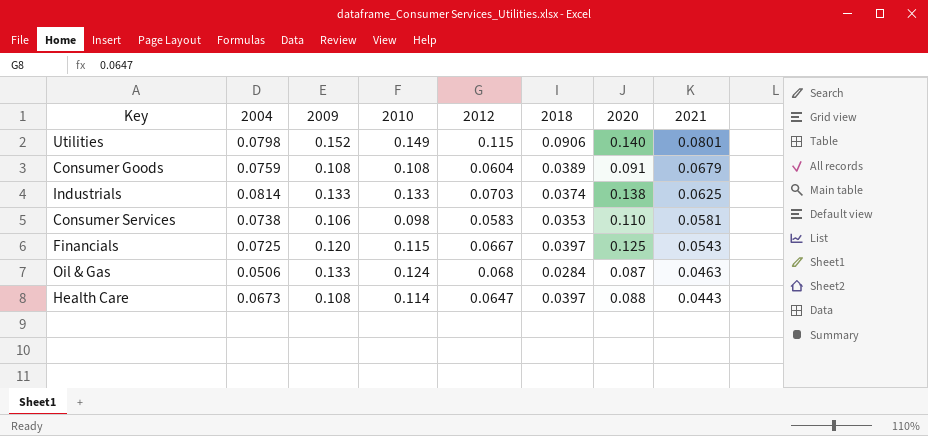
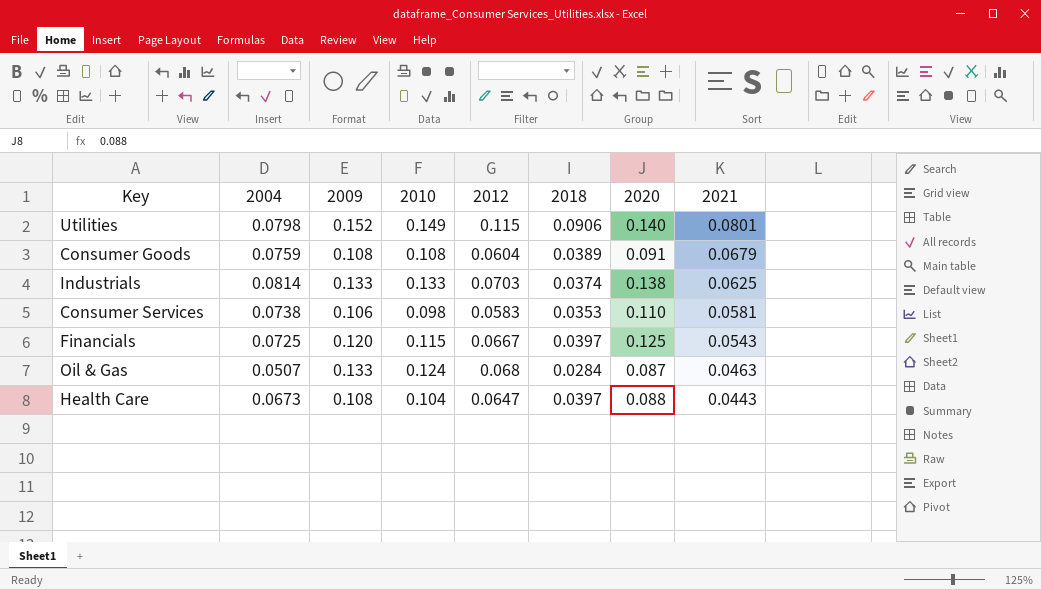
Oil & Gas | 2004: 0.0506 -> 0.0507
Health Care | 2010: 0.114 -> 0.104

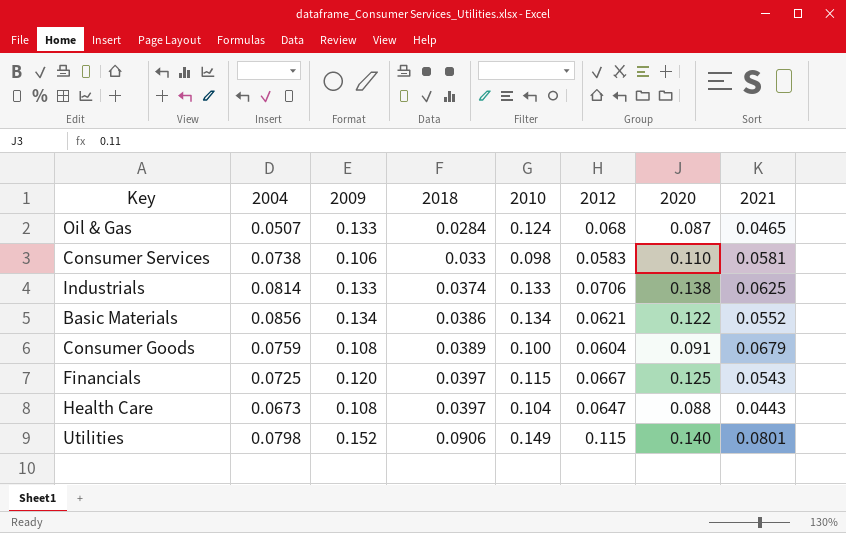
row order: 2021 descending -> 2018 ascending
column 2018 | position: 6 -> 4
Oil & Gas | 2021: 0.0463 -> 0.0465
Consumer Services | 2018: 0.0353 -> 0.033
Industrials | 2012: 0.0703 -> 0.0706
row Basic Materials: none -> 0.0856 | 0.134 | 0.0386 | 0.134 | 0.0621 | 0.122 | 0.0552
Consumer Goods | 2010: 0.108 -> 0.100

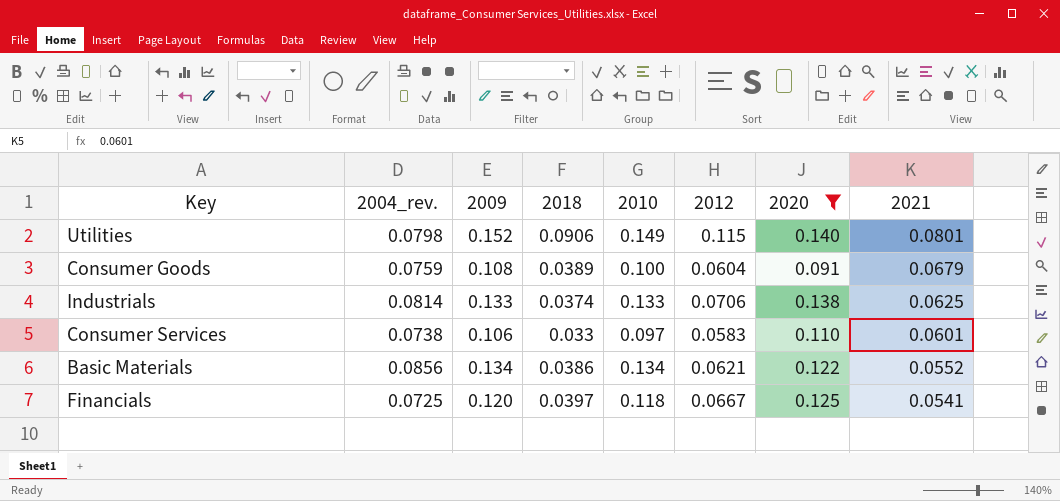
filter: none -> 2020 >= 0.091
row order: 2018 ascending -> 2021 descending
column name: 2004 -> 2004_rev.
Consumer Services | 2010: 0.098 -> 0.097
Consumer Services | 2021: 0.0581 -> 0.0601
Financials | 2010: 0.115 -> 0.118
Financials | 2021: 0.0543 -> 0.0541

